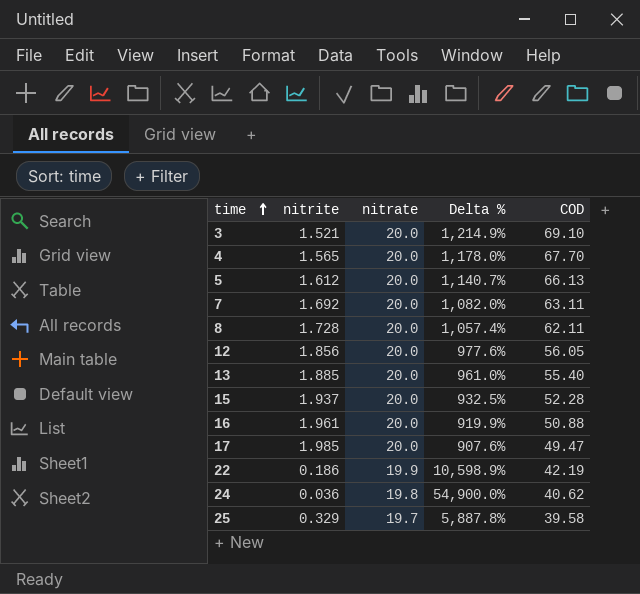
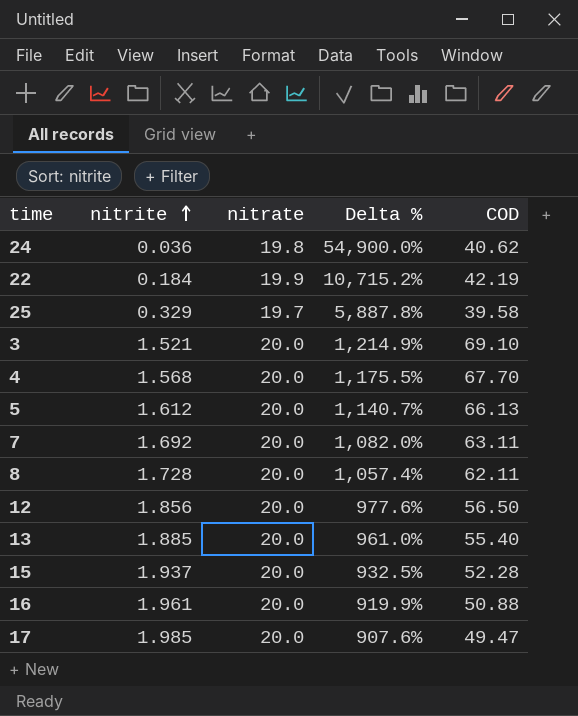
row order: time ascending -> nitrite ascending
22 | nitrite: 0.186 -> 0.184
22 | Delta %: 10,598.9% -> 10,715.2%
4 | nitrite: 1.565 -> 1.568
4 | Delta %: 1,178.0% -> 1,175.5%
12 | COD: 56.05 -> 56.50

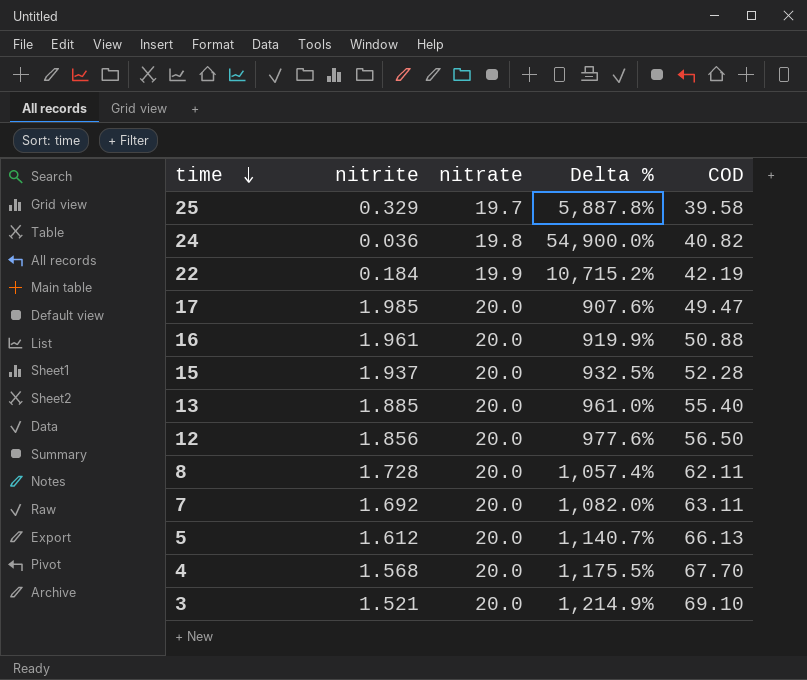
row order: nitrite ascending -> time descending
24 | COD: 40.62 -> 40.82

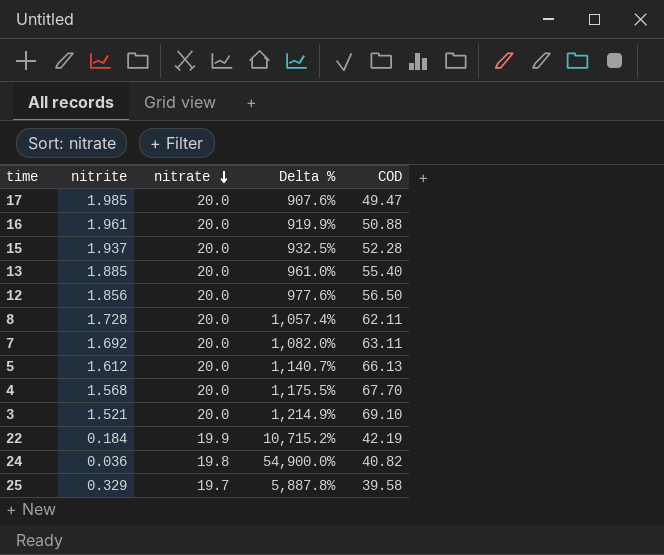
row order: time descending -> nitrate descending

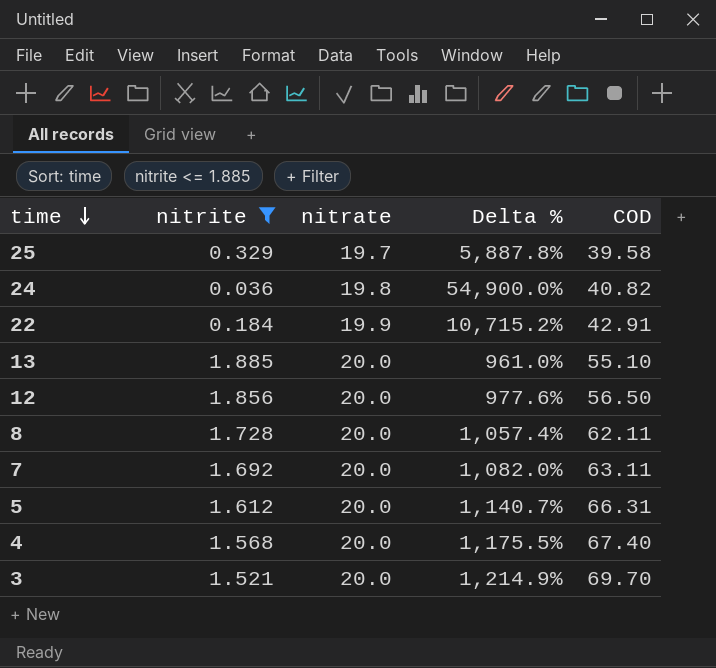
filter: none -> nitrite <= 1.885
row order: nitrate descending -> time descending
22 | COD: 42.19 -> 42.91
13 | COD: 55.40 -> 55.10
5 | COD: 66.13 -> 66.31
4 | COD: 67.70 -> 67.40
3 | COD: 69.10 -> 69.70

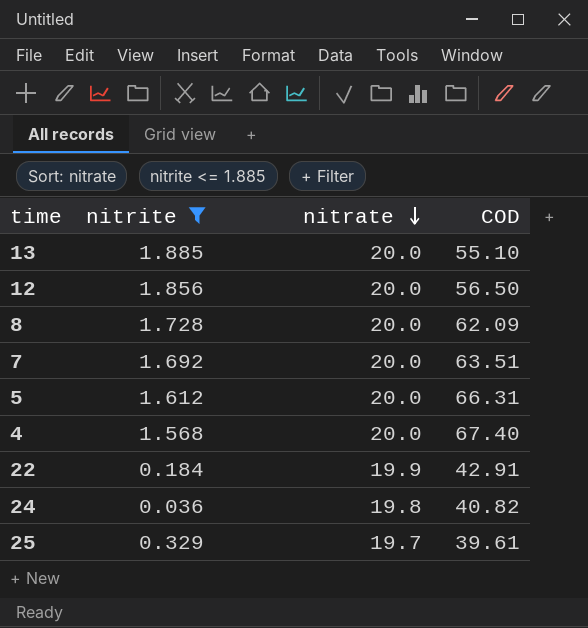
row order: time descending -> nitrate descending
column Delta % | formula: ([nitrate] - [nitrite]) / [nitrite] -> none
row 3: 1.521 | 20.0 | 1,214.9% | 69.70 -> none
8 | COD: 62.11 -> 62.09
7 | COD: 63.11 -> 63.51
25 | COD: 39.58 -> 39.61

